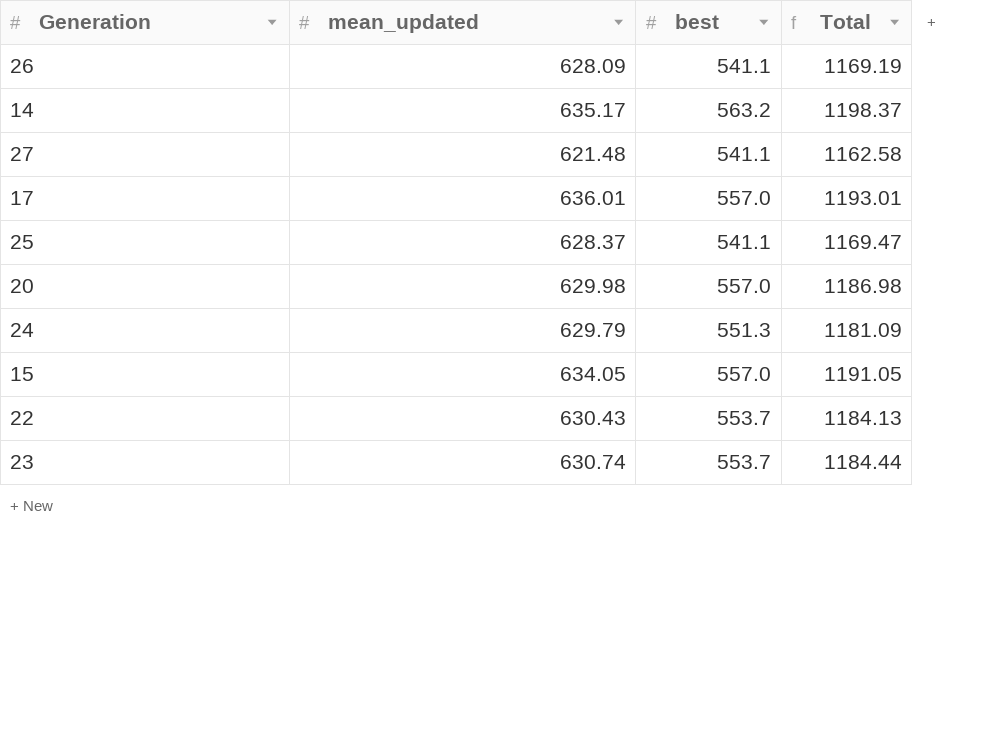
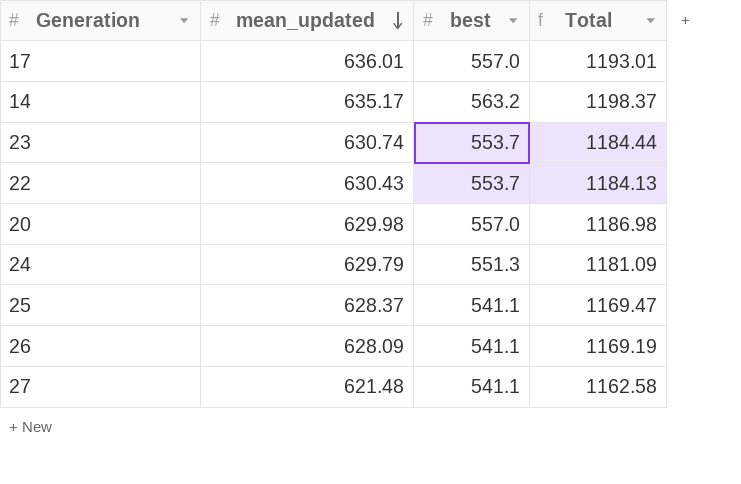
row order: none -> mean_updated descending
row 15: 634.05 | 557.0 | 1191.05 -> none

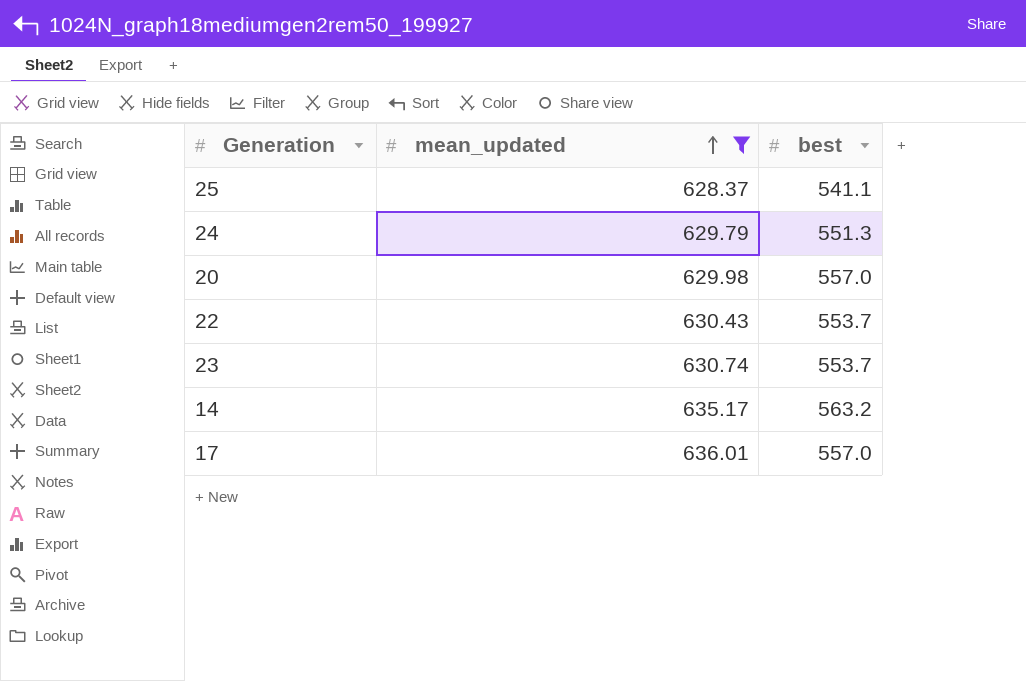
filter: none -> mean_updated >= 628.37
row order: mean_updated descending -> mean_updated ascending
column Total | formula: [mean_updated] + [best] -> none

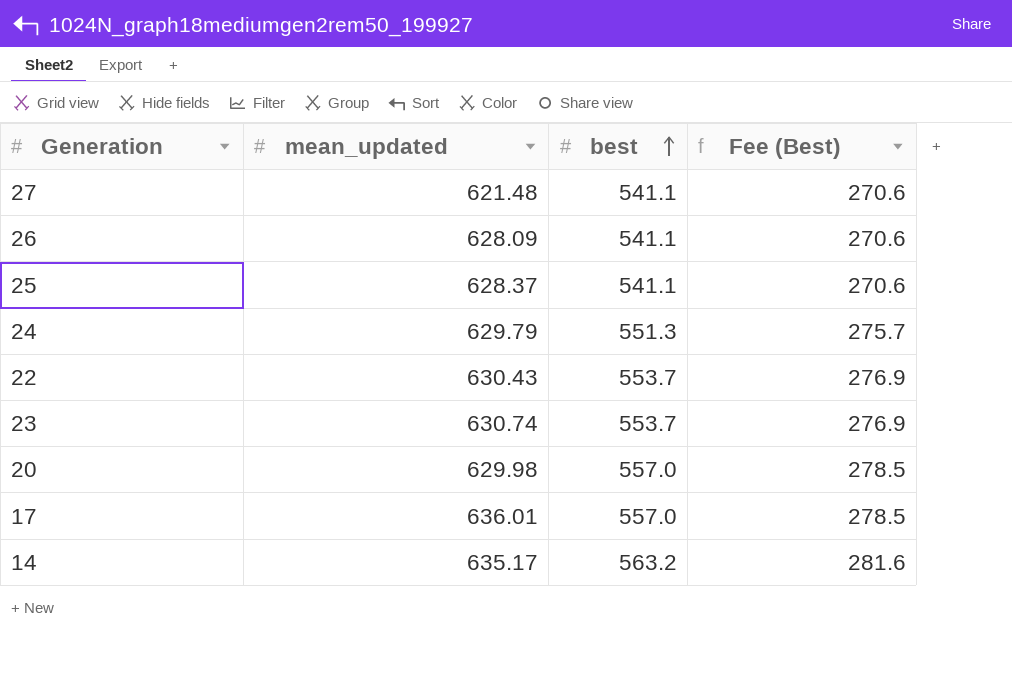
filter: mean_updated >= 628.37 -> none
row order: mean_updated ascending -> best ascending
column Fee (Best) | formula: none -> [best] * 0.5

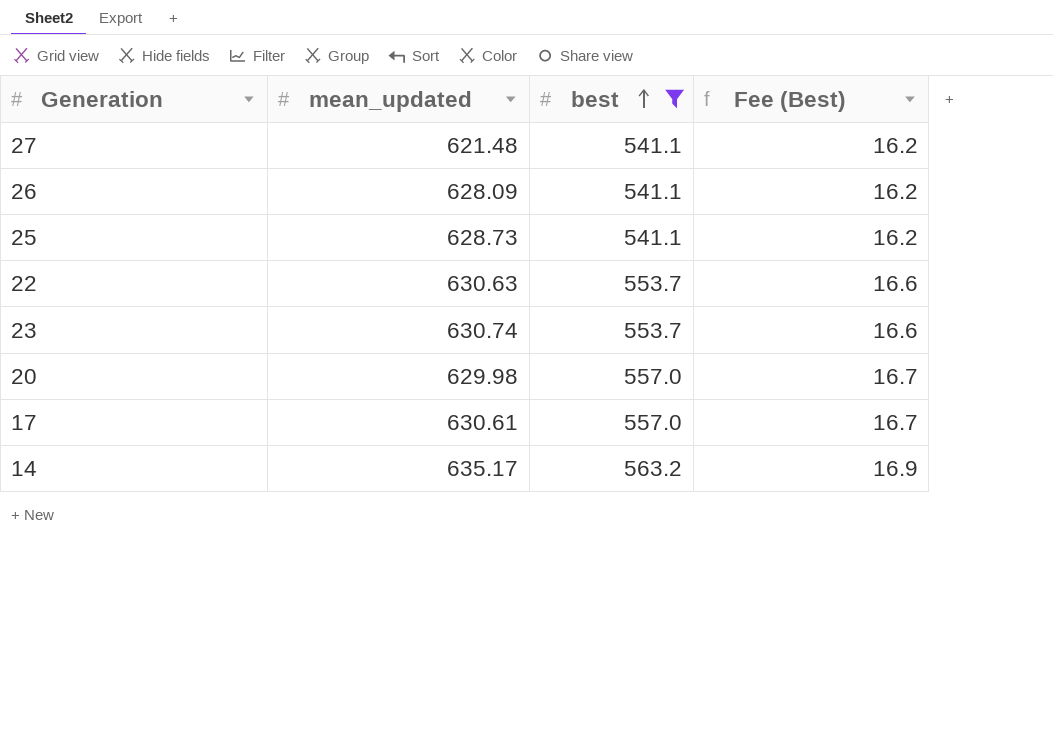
filter: none -> best != 551.3
column Fee (Best) | formula: [best] * 0.5 -> [best] * 0.03
25 | mean_updated: 628.37 -> 628.73
22 | mean_updated: 630.43 -> 630.63
17 | mean_updated: 636.01 -> 630.61

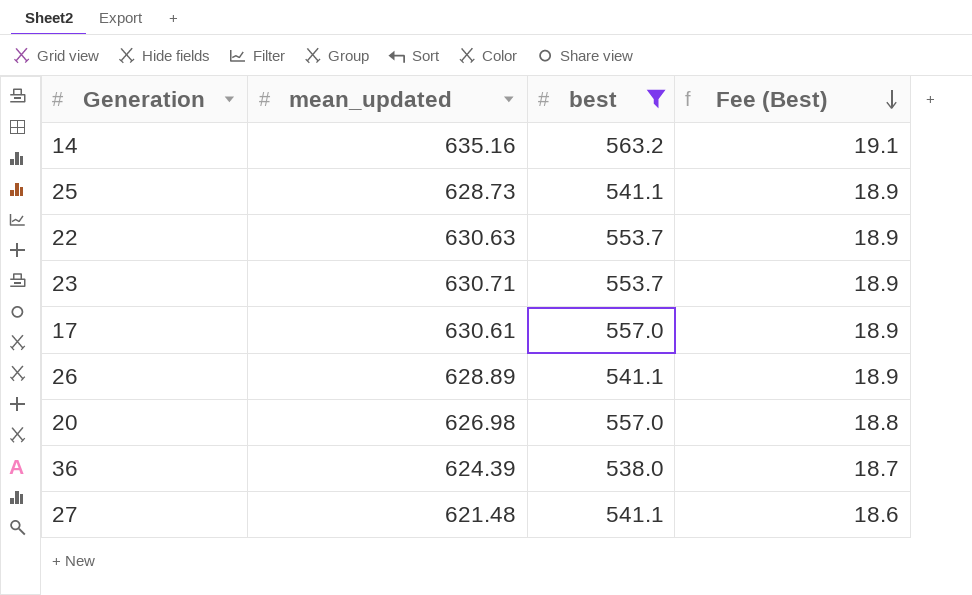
row order: best ascending -> Fee (Best) descending
column Fee (Best) | formula: [best] * 0.03 -> [mean_updated] * 0.03
14 | mean_updated: 635.17 -> 635.16
23 | mean_updated: 630.74 -> 630.71
26 | mean_updated: 628.09 -> 628.89
20 | mean_updated: 629.98 -> 626.98
row 36: none -> 624.39 | 538.0 | 18.7

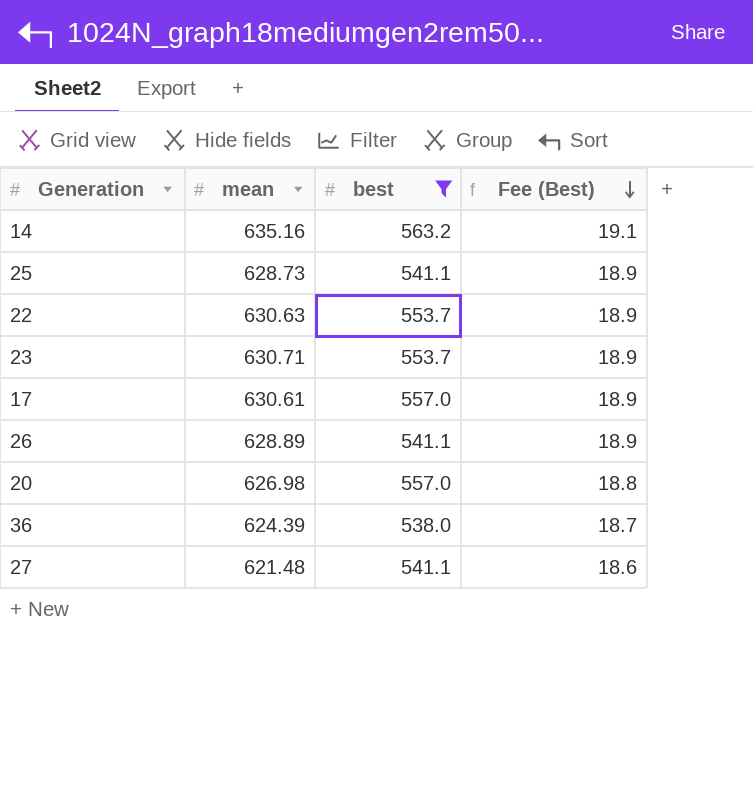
column name: mean_updated -> mean

